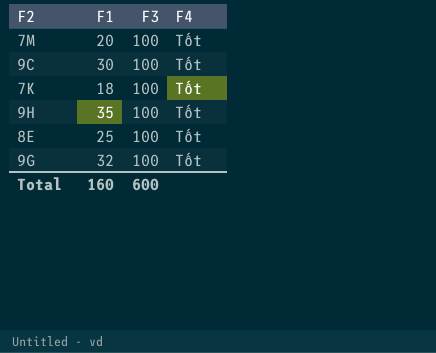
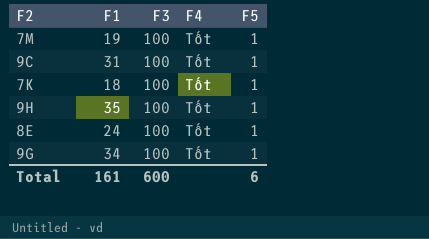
column F5 | position: none -> 5
7M | F1: 20 -> 19
9C | F1: 30 -> 31
8E | F1: 25 -> 24
9G | F1: 32 -> 34
Total | F1: 160 -> 161

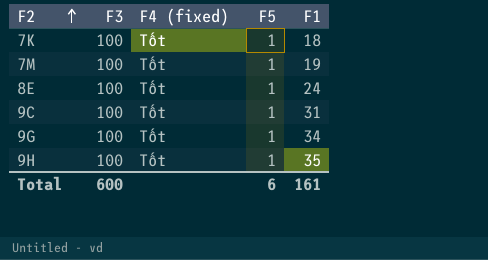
row order: none -> F2 ascending
column name: F4 -> F4 (fixed)
column F1 | position: 2 -> 5

